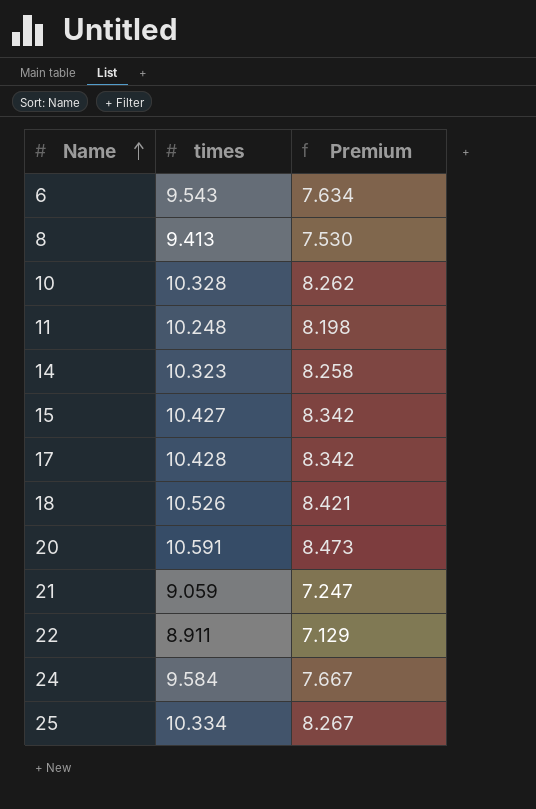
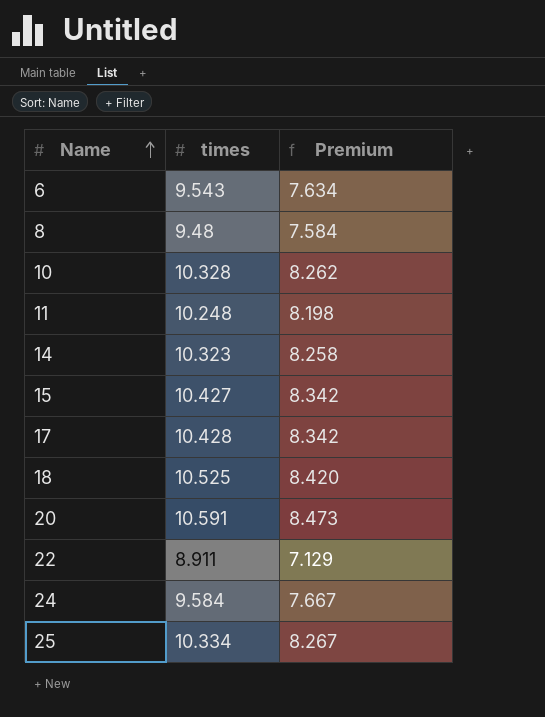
row 21: 9.059 | 7.247 -> none
8 | times: 9.413 -> 9.48
8 | Premium: 7.530 -> 7.584
18 | times: 10.526 -> 10.525
18 | Premium: 8.421 -> 8.420

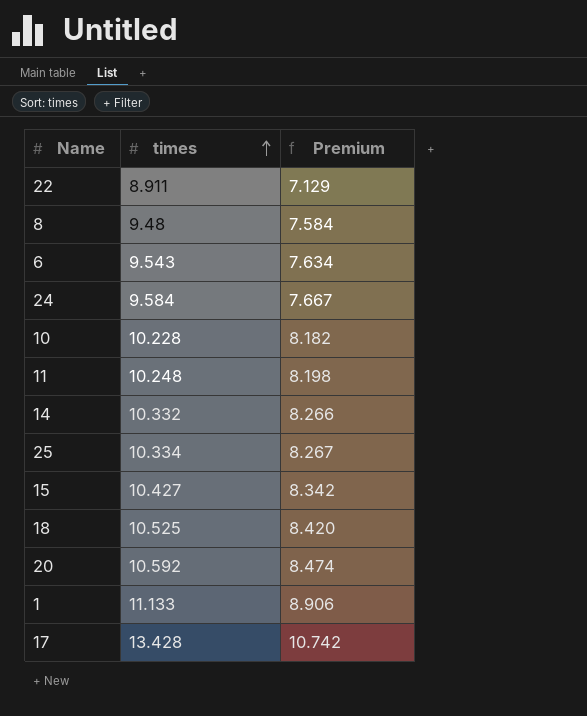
row order: Name ascending -> times ascending
10 | times: 10.328 -> 10.228
10 | Premium: 8.262 -> 8.182
14 | times: 10.323 -> 10.332
14 | Premium: 8.258 -> 8.266
20 | times: 10.591 -> 10.592
20 | Premium: 8.473 -> 8.474
row 1: none -> 11.133 | 8.906
17 | times: 10.428 -> 13.428
17 | Premium: 8.342 -> 10.742

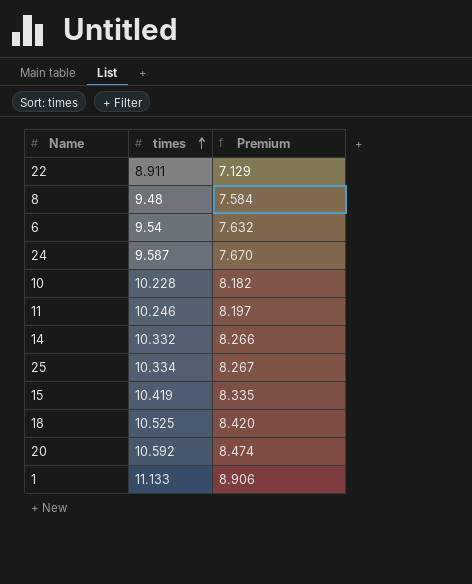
row 17: 13.428 | 10.742 -> none
6 | times: 9.543 -> 9.54
6 | Premium: 7.634 -> 7.632
24 | times: 9.584 -> 9.587
24 | Premium: 7.667 -> 7.670
11 | times: 10.248 -> 10.246
11 | Premium: 8.198 -> 8.197
15 | times: 10.427 -> 10.419
15 | Premium: 8.342 -> 8.335

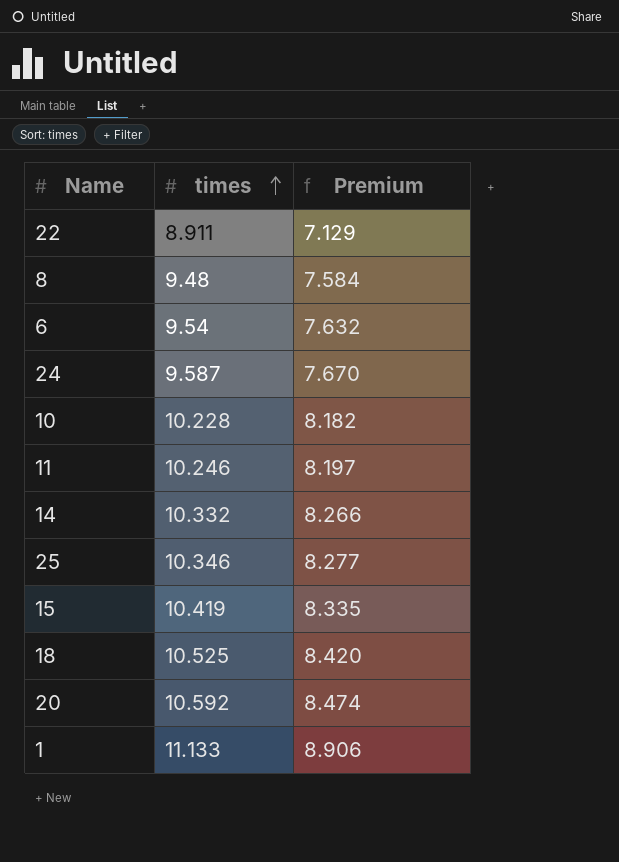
25 | times: 10.334 -> 10.346
25 | Premium: 8.267 -> 8.277

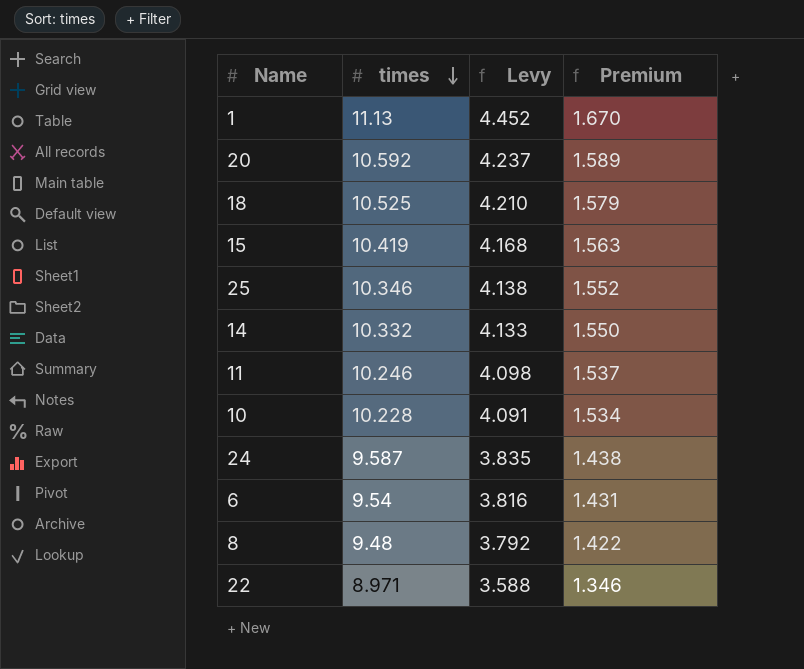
row order: times ascending -> times descending
column Levy | formula: none -> [times] * 0.4
column Premium | formula: [times] * 0.8 -> [times] * 0.15
1 | times: 11.133 -> 11.13
22 | times: 8.911 -> 8.971

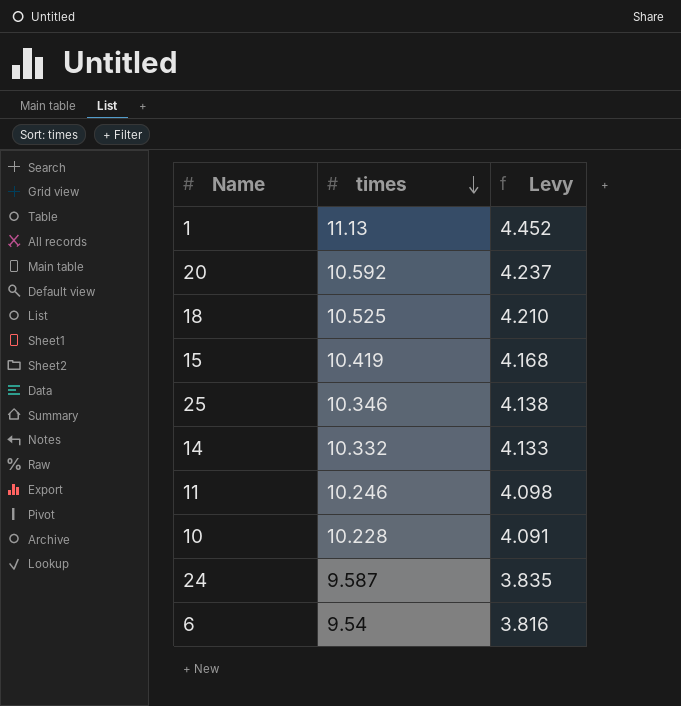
column Premium | formula: [times] * 0.15 -> none
row 8: 9.48 | 3.792 | 1.422 -> none
row 22: 8.971 | 3.588 | 1.346 -> none

